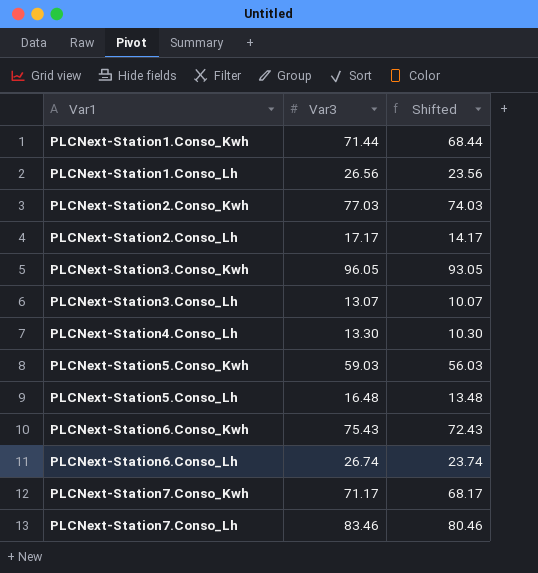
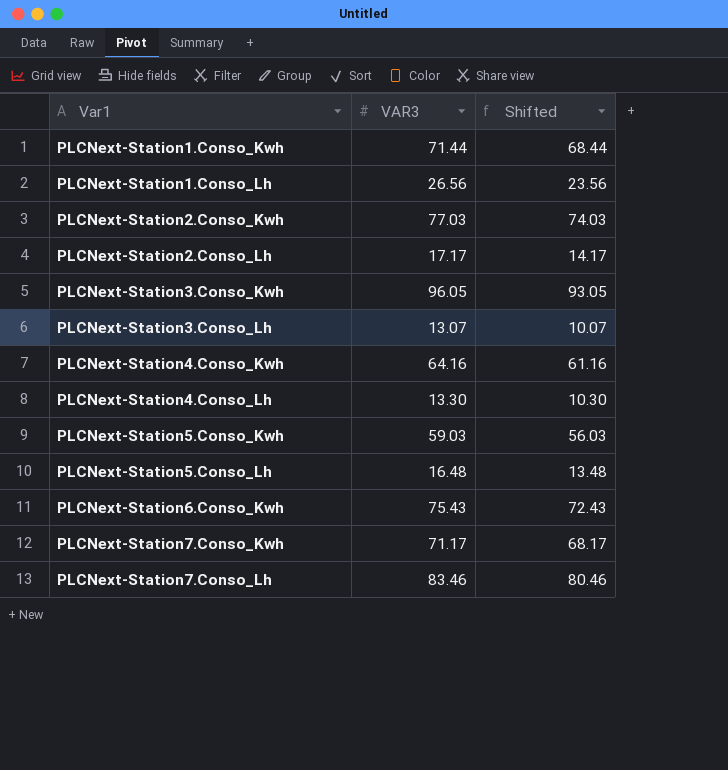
column name: Var3 -> VAR3
row PLCNext-Station6.Conso_Lh: 26.74 | 23.74 -> none
row PLCNext-Station4.Conso_Kwh: none -> 64.16 | 61.16

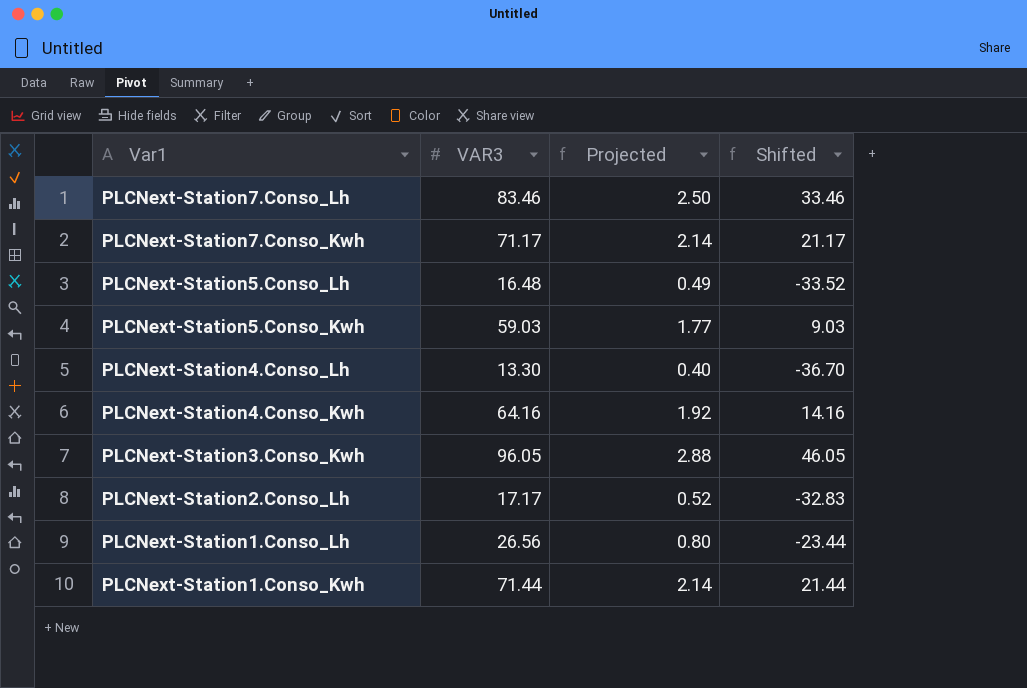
row order: Var1 ascending -> Var1 descending
column Projected | formula: none -> [VAR3] * 0.03
column Shifted | formula: [VAR3] - 3 -> [VAR3] - 50
row PLCNext-Station2.Conso_Kwh: 77.03 | 74.03 -> none
row PLCNext-Station3.Conso_Lh: 13.07 | 10.07 -> none
row PLCNext-Station6.Conso_Kwh: 75.43 | 72.43 -> none

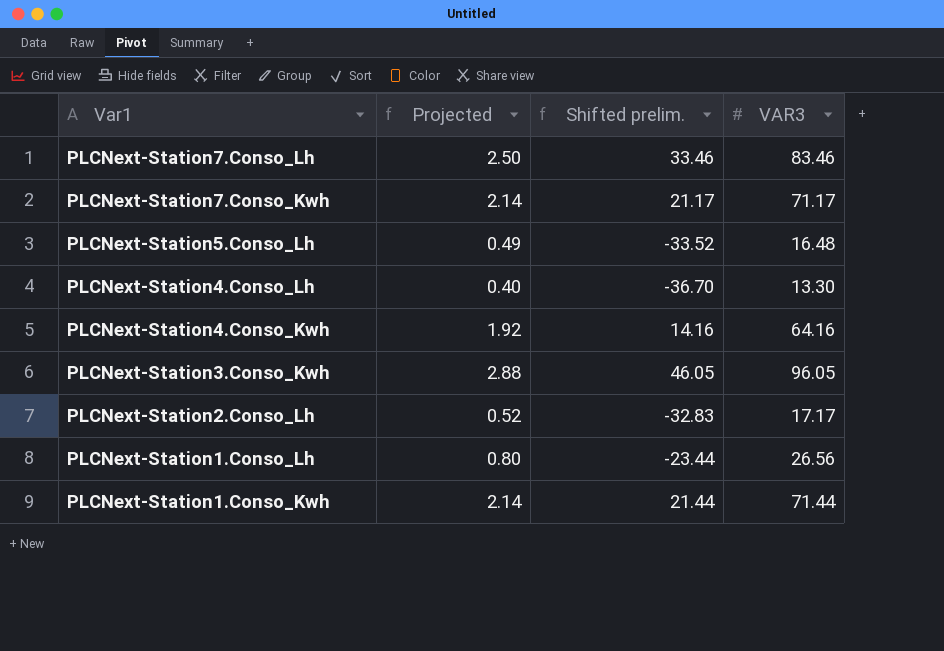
column name: Shifted -> Shifted prelim.
column VAR3 | position: 2 -> 4
row PLCNext-Station5.Conso_Kwh: 59.03 | 1.77 | 9.03 -> none

